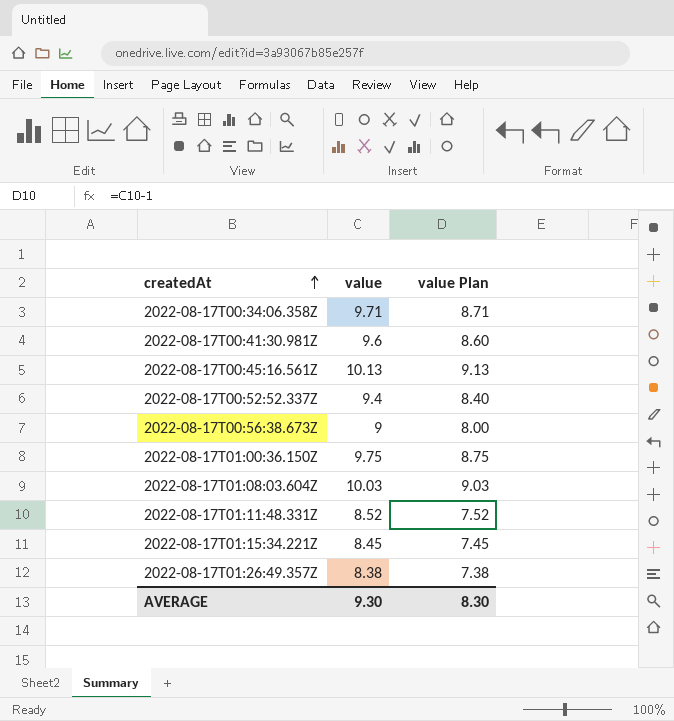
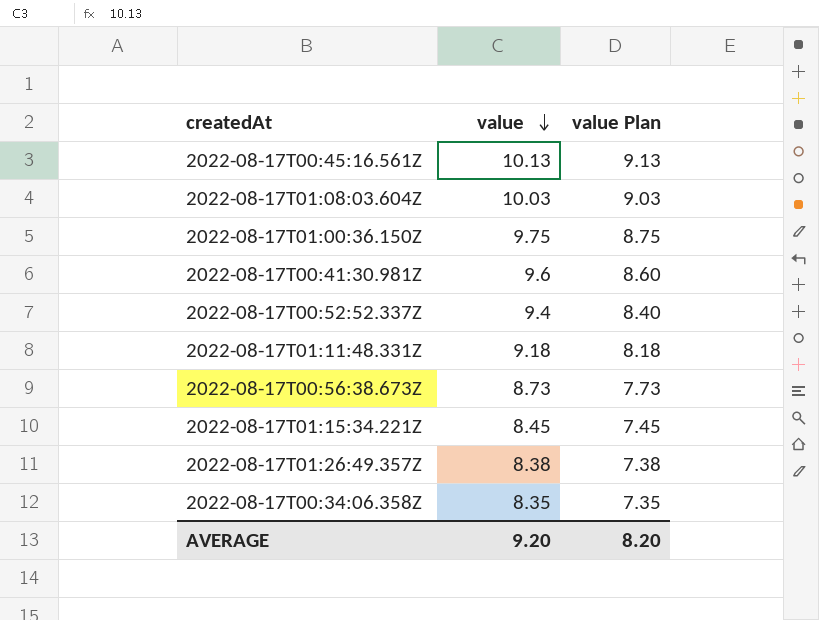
row order: createdAt ascending -> value descending
2022-08-17T01:11:48.331Z | value: 8.52 -> 9.18
2022-08-17T01:11:48.331Z | value Plan: 7.52 -> 8.18
2022-08-17T00:56:38.673Z | value: 9 -> 8.73
2022-08-17T00:56:38.673Z | value Plan: 8.00 -> 7.73
2022-08-17T00:34:06.358Z | value: 9.71 -> 8.35
2022-08-17T00:34:06.358Z | value Plan: 8.71 -> 7.35
AVERAGE | value: 9.30 -> 9.20
AVERAGE | value Plan: 8.30 -> 8.20

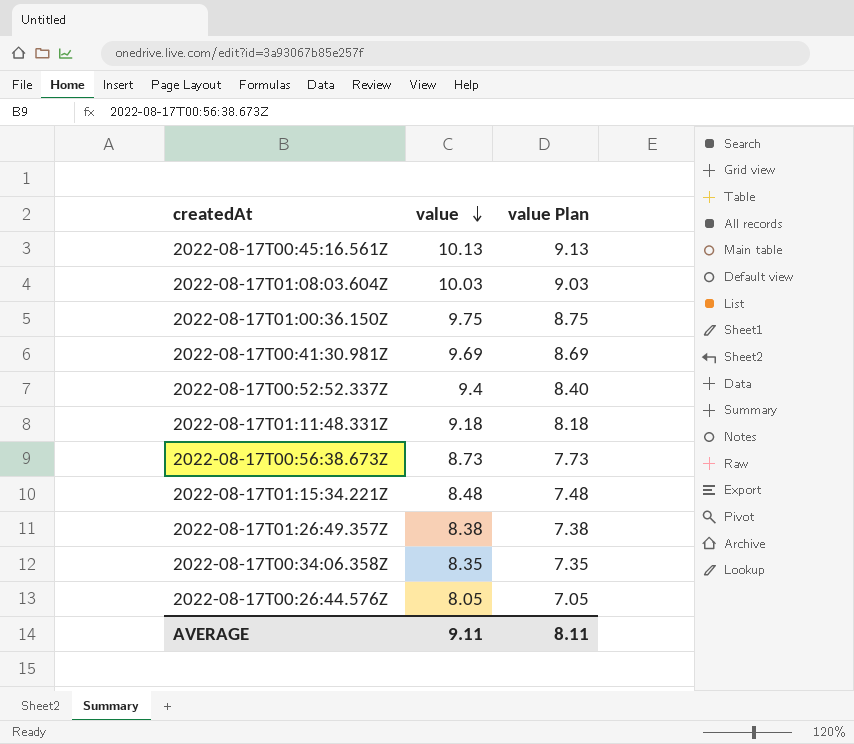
2022-08-17T00:41:30.981Z | value: 9.6 -> 9.69
2022-08-17T00:41:30.981Z | value Plan: 8.60 -> 8.69
2022-08-17T01:15:34.221Z | value: 8.45 -> 8.48
2022-08-17T01:15:34.221Z | value Plan: 7.45 -> 7.48
row 2022-08-17T00:26:44.576Z: none -> 8.05 | 7.05
AVERAGE | value: 9.20 -> 9.11
AVERAGE | value Plan: 8.20 -> 8.11

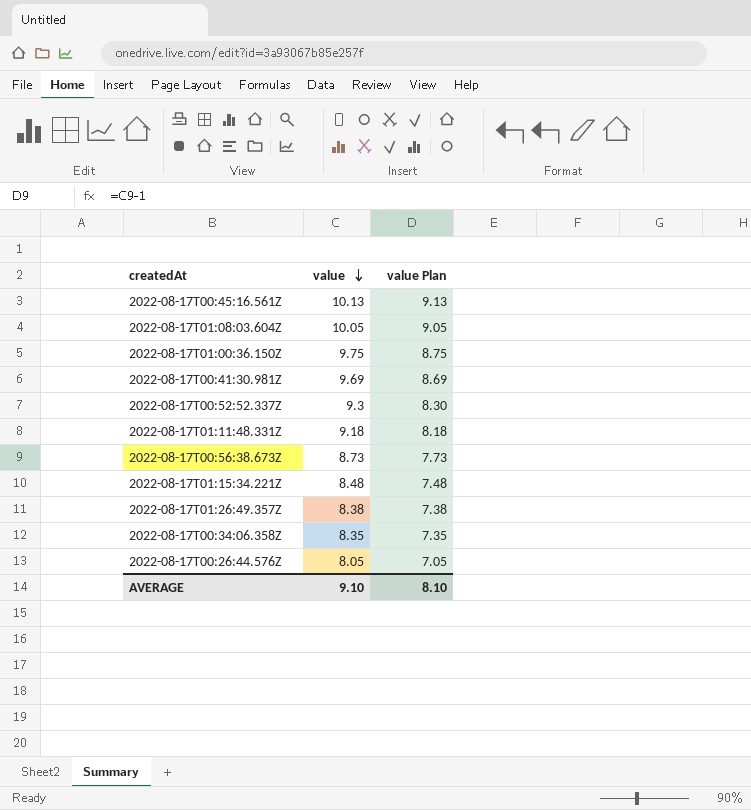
2022-08-17T01:08:03.604Z | value: 10.03 -> 10.05
2022-08-17T01:08:03.604Z | value Plan: 9.03 -> 9.05
2022-08-17T00:52:52.337Z | value: 9.4 -> 9.3
2022-08-17T00:52:52.337Z | value Plan: 8.40 -> 8.30
AVERAGE | value: 9.11 -> 9.10
AVERAGE | value Plan: 8.11 -> 8.10

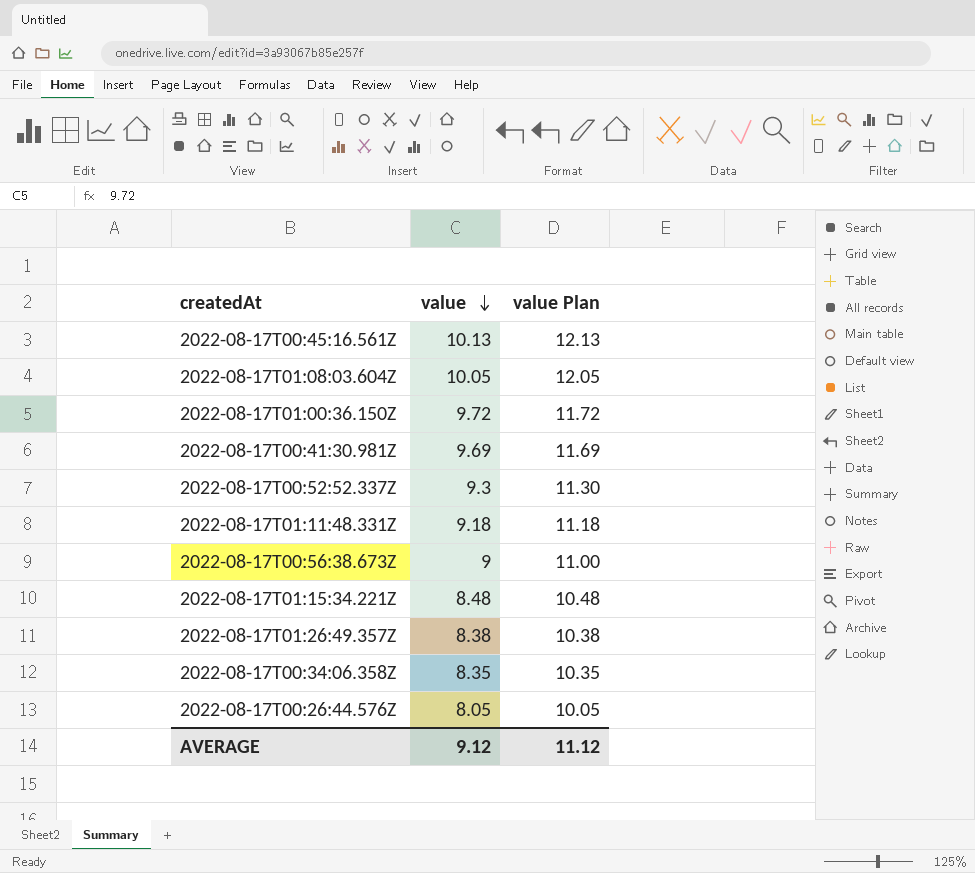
column value Plan | formula: [value] - 1 -> [value] + 2
2022-08-17T01:00:36.150Z | value: 9.75 -> 9.72
2022-08-17T00:56:38.673Z | value: 8.73 -> 9
AVERAGE | value: 9.10 -> 9.12
AVERAGE | value Plan: 8.10 -> 11.12

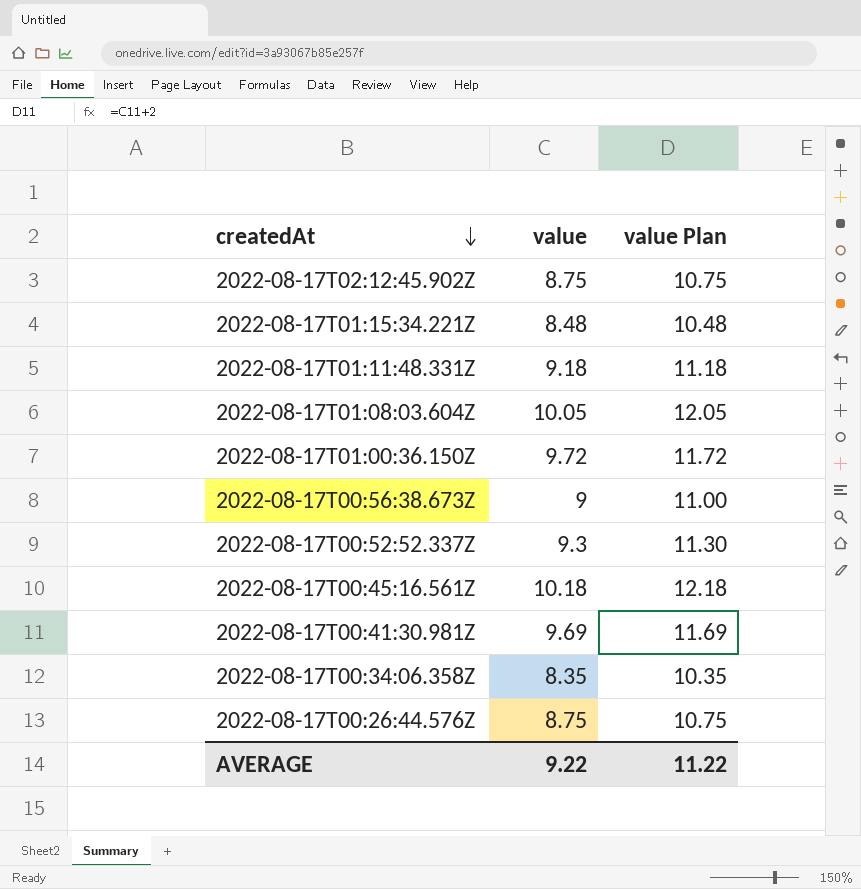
row order: value descending -> createdAt descending
row 2022-08-17T01:26:49.357Z: 8.38 | 10.38 -> none
row 2022-08-17T02:12:45.902Z: none -> 8.75 | 10.75
2022-08-17T00:45:16.561Z | value: 10.13 -> 10.18
2022-08-17T00:45:16.561Z | value Plan: 12.13 -> 12.18
2022-08-17T00:26:44.576Z | value: 8.05 -> 8.75
2022-08-17T00:26:44.576Z | value Plan: 10.05 -> 10.75
AVERAGE | value: 9.12 -> 9.22
AVERAGE | value Plan: 11.12 -> 11.22

